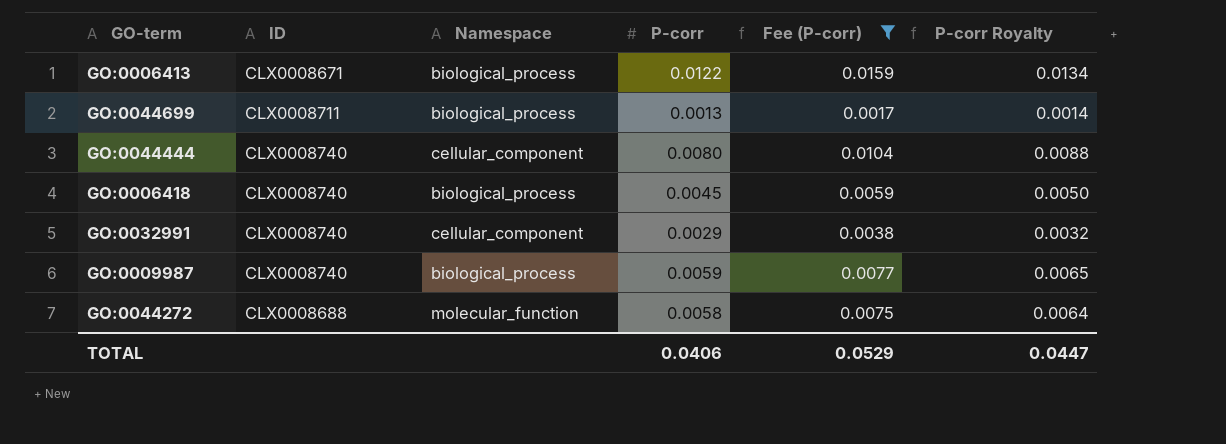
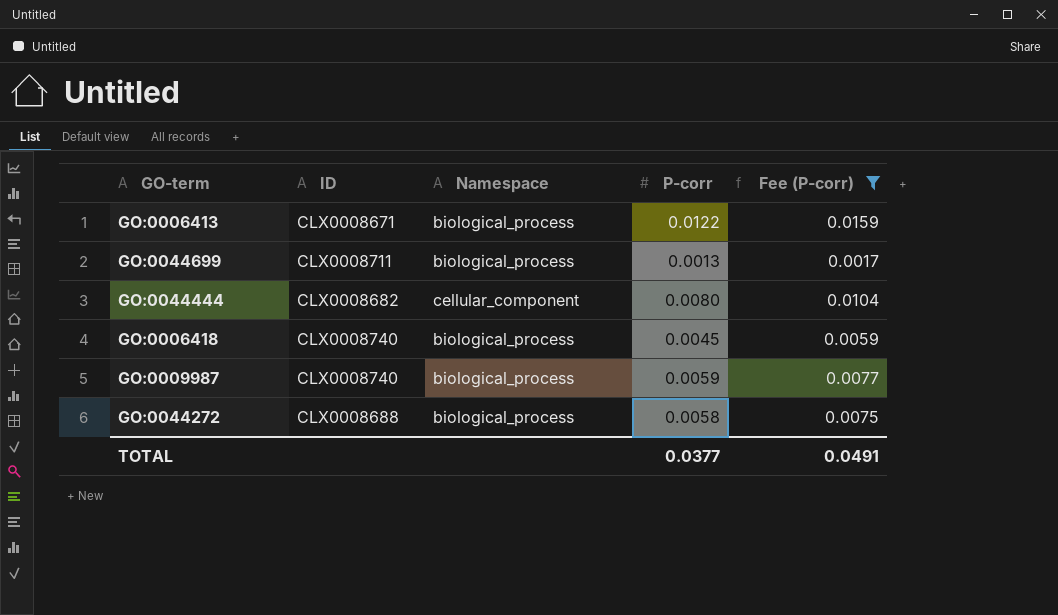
column P-corr Royalty | formula: [P-corr] * 1.1 -> none
row GO:0032991: CLX0008740 | cellular_component | 0.0029 | 0.0038 | 0.0032 -> none
GO:0044444 | ID: CLX0008740 -> CLX0008682
GO:0044272 | Namespace: molecular_function -> biological_process
TOTAL | P-corr: 0.0406 -> 0.0377
TOTAL | Fee (P-corr): 0.0529 -> 0.0491

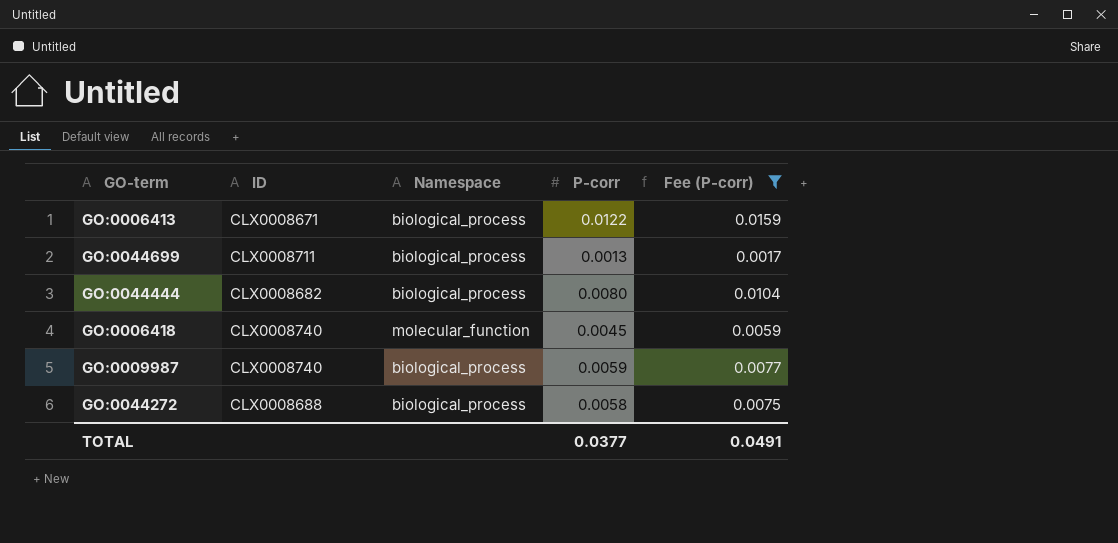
GO:0044444 | Namespace: cellular_component -> biological_process
GO:0006418 | Namespace: biological_process -> molecular_function

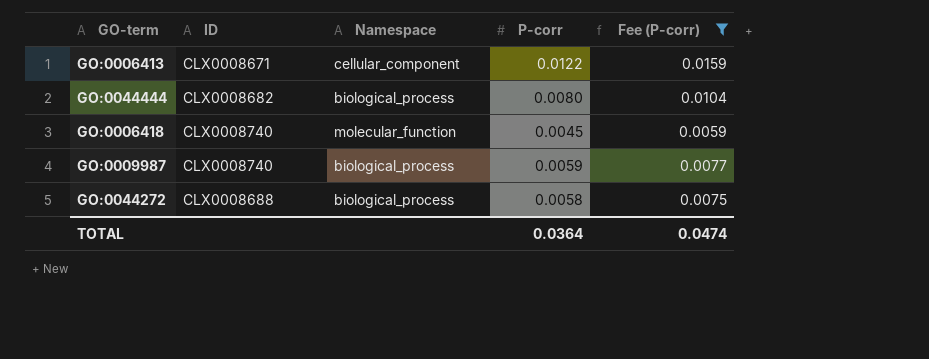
row GO:0044699: CLX0008711 | biological_process | 0.0013 | 0.0017 -> none
GO:0006413 | Namespace: biological_process -> cellular_component
TOTAL | P-corr: 0.0377 -> 0.0364
TOTAL | Fee (P-corr): 0.0491 -> 0.0474

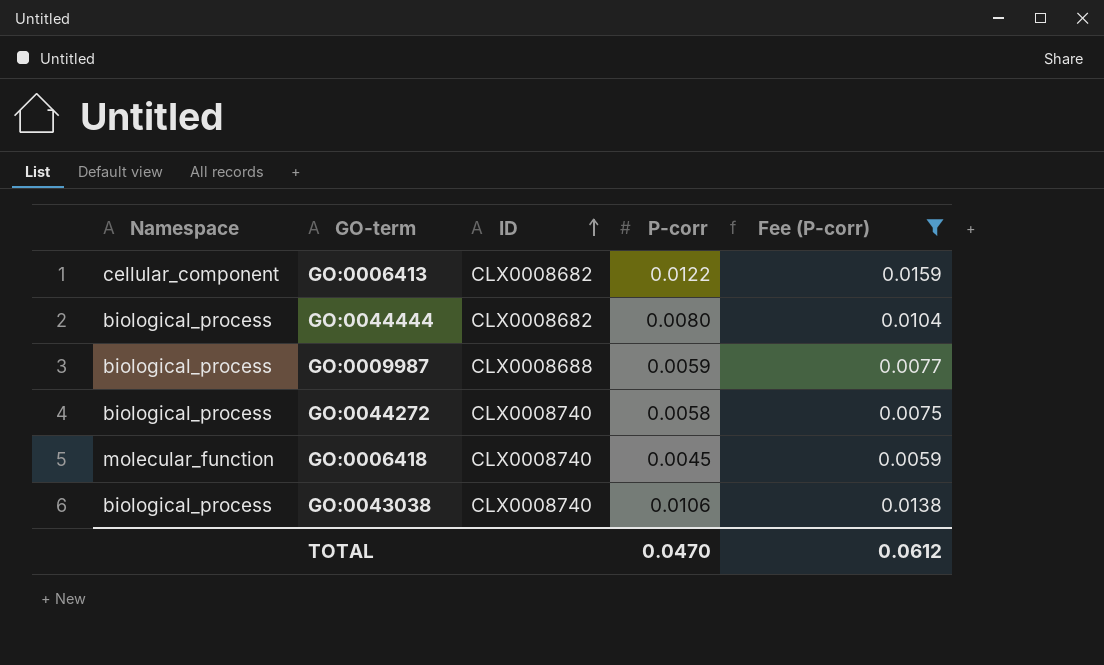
row order: none -> ID ascending
column Namespace | position: 3 -> 1
GO:0006413 | ID: CLX0008671 -> CLX0008682
GO:0009987 | ID: CLX0008740 -> CLX0008688
GO:0044272 | ID: CLX0008688 -> CLX0008740
row GO:0043038: none -> biological_process | CLX0008740 | 0.0106 | 0.0138
TOTAL | P-corr: 0.0364 -> 0.0470
TOTAL | Fee (P-corr): 0.0474 -> 0.0612

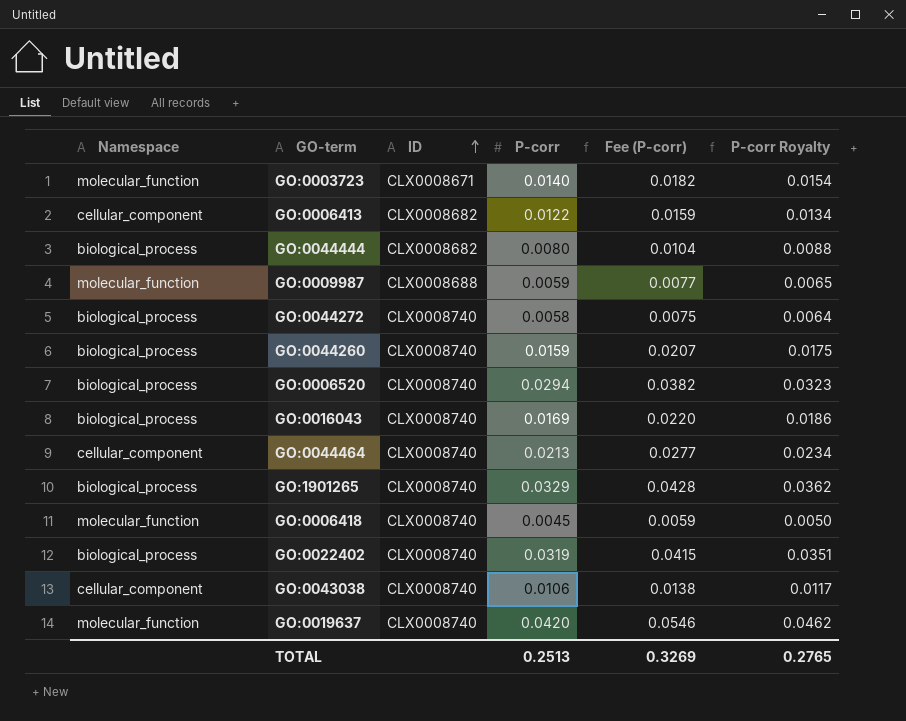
filter: Fee (P-corr) <= 0.0159 -> none
column P-corr Royalty | formula: none -> [P-corr] * 1.1
GO:0009987 | Namespace: biological_process -> molecular_function
GO:0043038 | Namespace: biological_process -> cellular_component
TOTAL | P-corr: 0.0470 -> 0.2513
TOTAL | Fee (P-corr): 0.0612 -> 0.3269

